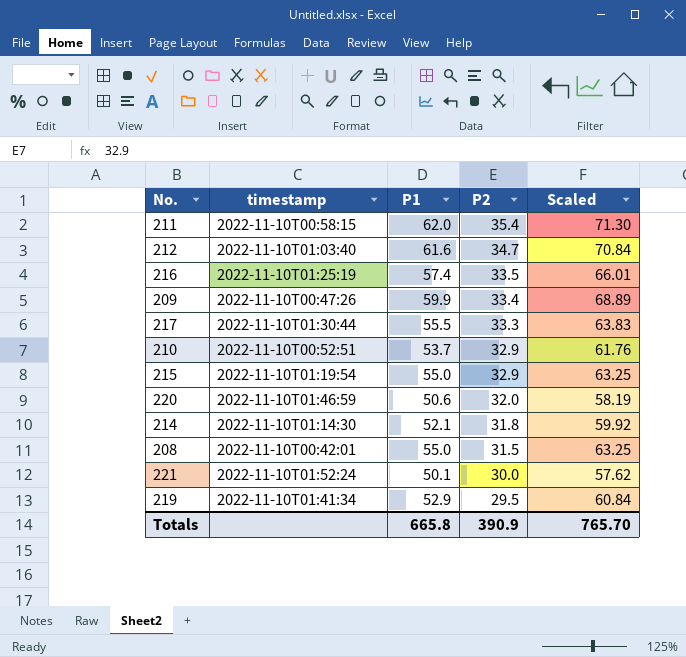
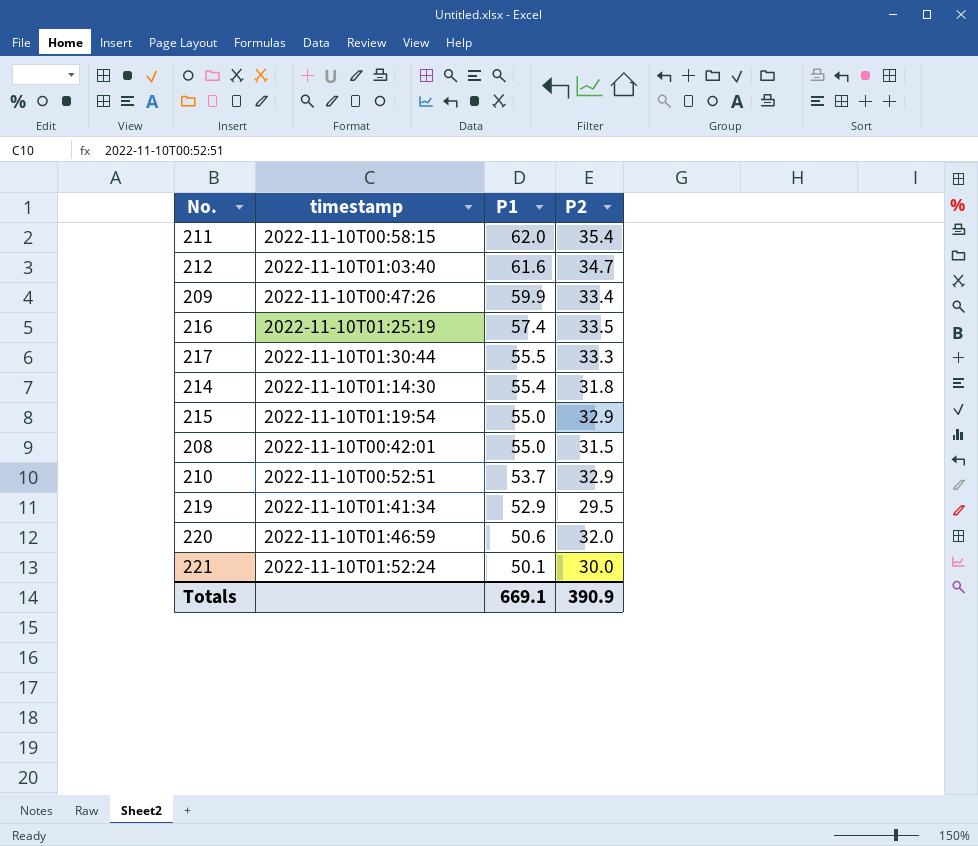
row order: P2 descending -> P1 descending
column Scaled | formula: [P1] * 1.15 -> none
214 | P1: 52.1 -> 55.4
Totals | P1: 665.8 -> 669.1

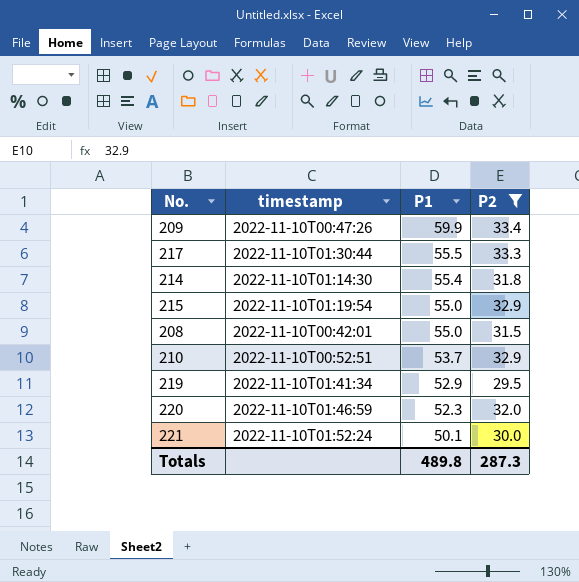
filter: none -> P2 <= 33.4
220 | P1: 50.6 -> 52.3
Totals | P1: 669.1 -> 489.8
Totals | P2: 390.9 -> 287.3

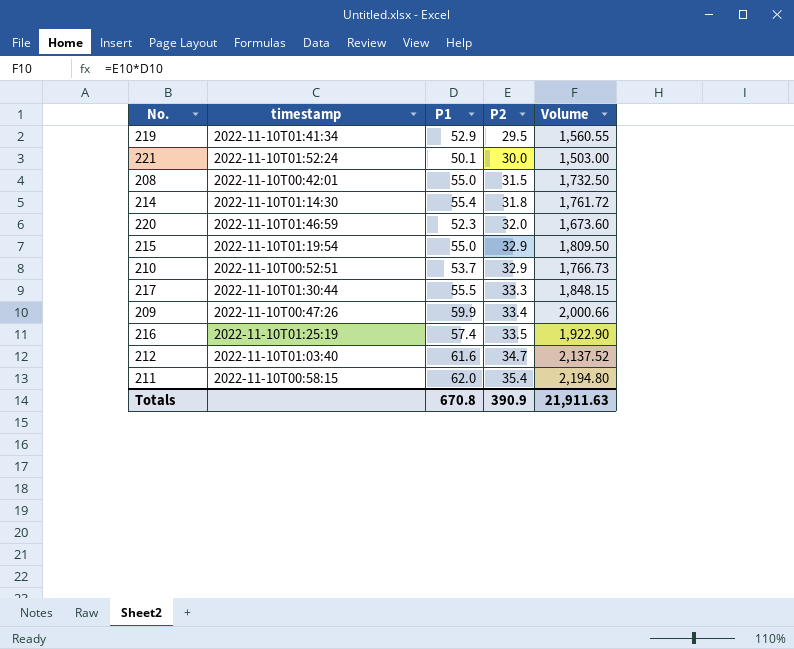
filter: P2 <= 33.4 -> none
row order: P1 descending -> P2 ascending
column Volume | formula: none -> [P1] * [P2]
Totals | P1: 489.8 -> 670.8
Totals | P2: 287.3 -> 390.9

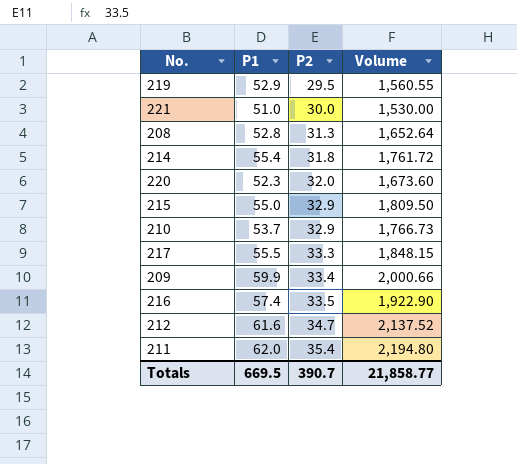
column timestamp | position: 2 -> none
221 | P1: 50.1 -> 51.0
221 | Volume: 1,503.00 -> 1,530.00
208 | P1: 55.0 -> 52.8
208 | P2: 31.5 -> 31.3
208 | Volume: 1,732.50 -> 1,652.64
Totals | P1: 670.8 -> 669.5
Totals | P2: 390.9 -> 390.7
Totals | Volume: 21,911.63 -> 21,858.77

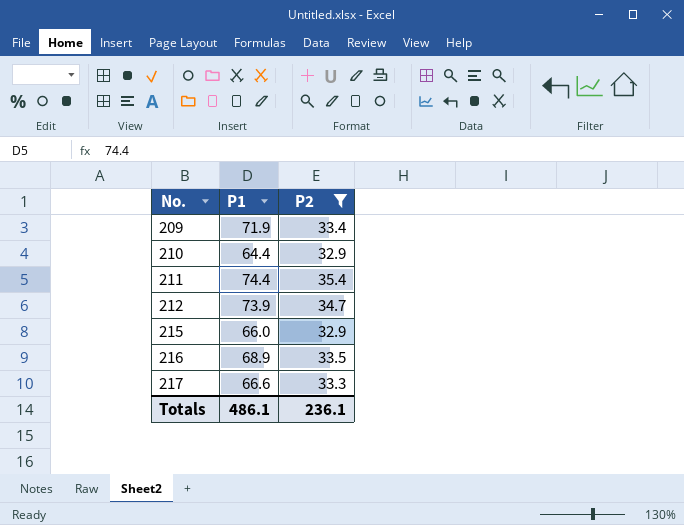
filter: none -> P2 >= 32.9
row order: P2 ascending -> No. ascending
column Volume | formula: [P1] * [P2] -> none
209 | P1: 59.9 -> 71.9
210 | P1: 53.7 -> 64.4
211 | P1: 62.0 -> 74.4
212 | P1: 61.6 -> 73.9
215 | P1: 55.0 -> 66.0
216 | P1: 57.4 -> 68.9
217 | P1: 55.5 -> 66.6
Totals | P1: 669.5 -> 486.1
Totals | P2: 390.7 -> 236.1

